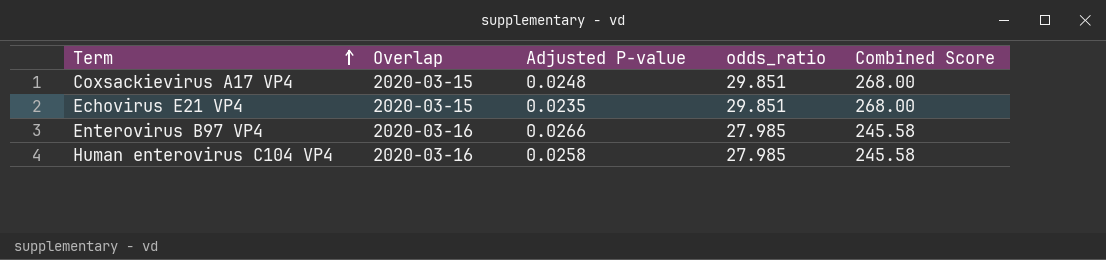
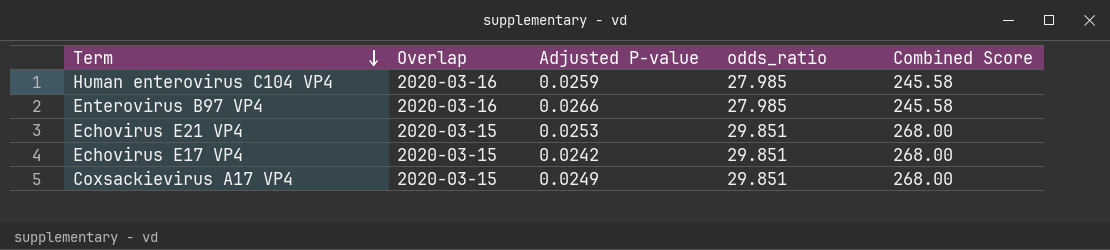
row order: Term ascending -> Term descending
Human enterovirus C104 VP4 | Adjusted P-value: 0.0258 -> 0.0259
Echovirus E21 VP4 | Adjusted P-value: 0.0235 -> 0.0253
row Echovirus E17 VP4: none -> 2020-03-15 | 0.0242 | 29.851 | 268.00
Coxsackievirus A17 VP4 | Adjusted P-value: 0.0248 -> 0.0249

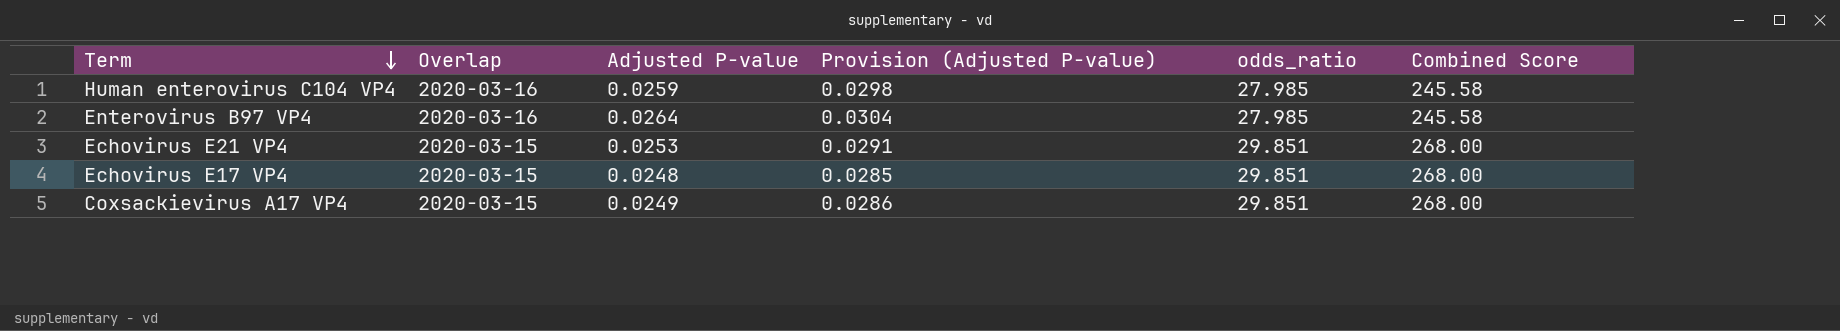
column Provision (Adjusted P-value) | formula: none -> [Adjusted P-value] * 1.15
Enterovirus B97 VP4 | Adjusted P-value: 0.0266 -> 0.0264
Echovirus E17 VP4 | Adjusted P-value: 0.0242 -> 0.0248

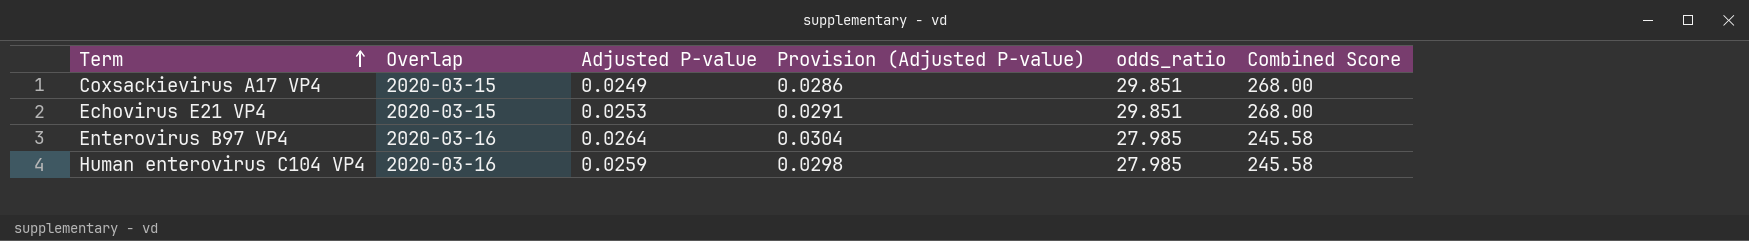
row order: Term descending -> Term ascending
row Echovirus E17 VP4: 2020-03-15 | 0.0248 | 0.0285 | 29.851 | 268.00 -> none

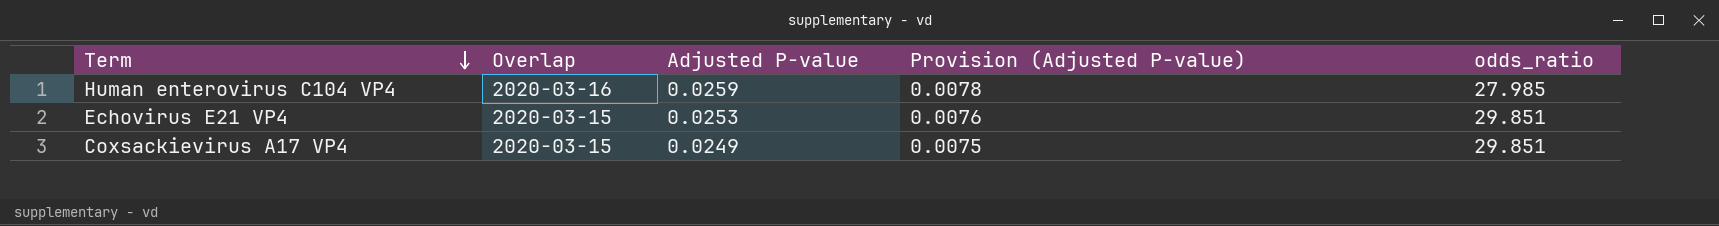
row order: Term ascending -> Term descending
column Combined Score | position: 6 -> none
column Provision (Adjusted P-value) | formula: [Adjusted P-value] * 1.15 -> [Adjusted P-value] * 0.3
row Enterovirus B97 VP4: 2020-03-16 | 0.0264 | 0.0304 | 27.985 | 245.58 -> none

